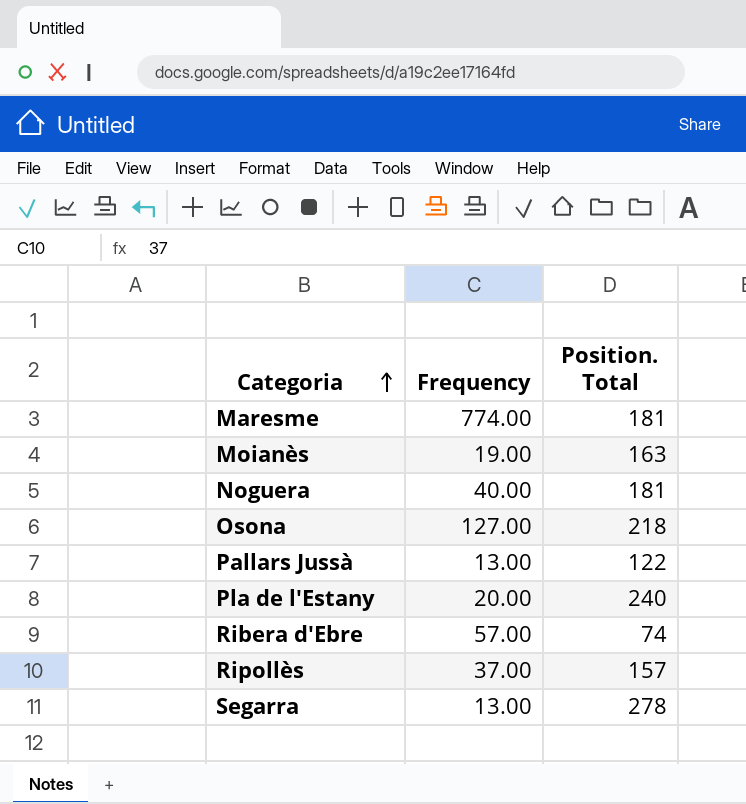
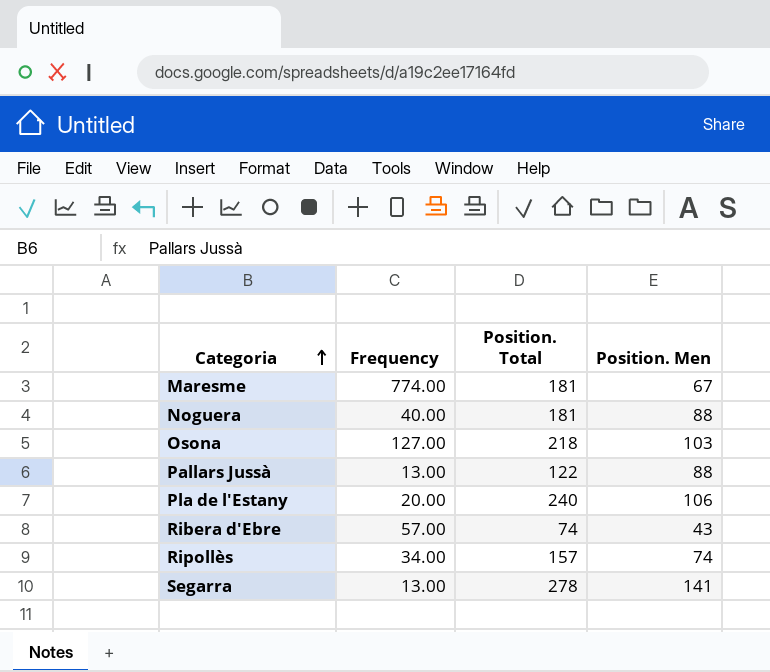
column Position. Men | position: none -> 4
row Moianès: 19.00 | 163 -> none
Ripollès | Frequency: 37.00 -> 34.00

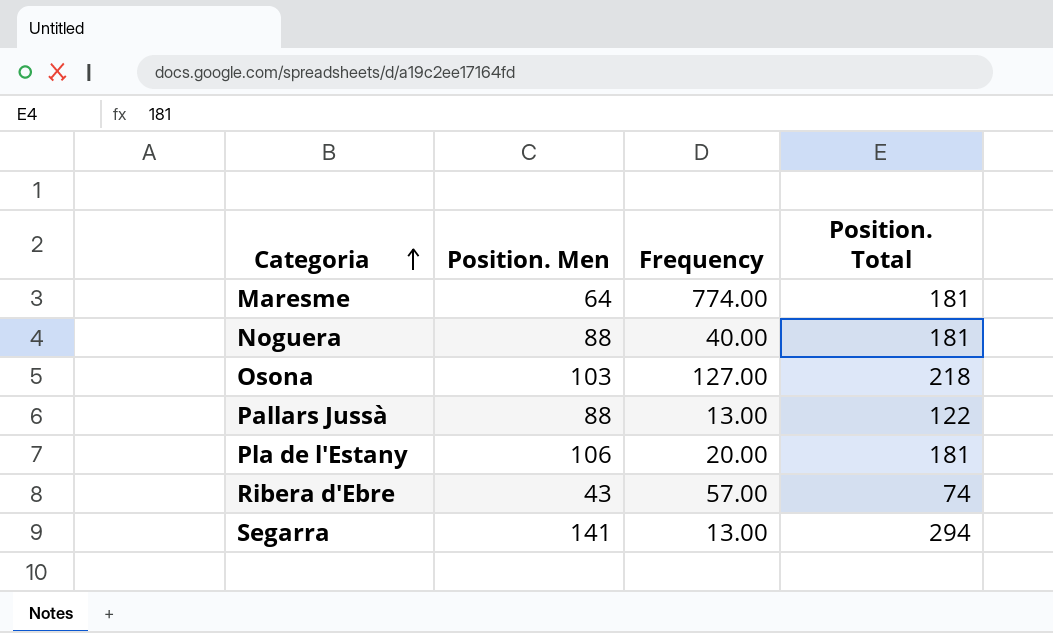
column Position. Men | position: 4 -> 2
row Ripollès: 34.00 | 157 | 74 -> none
Maresme | Position. Men: 67 -> 64
Pla de l'Estany | Position. Total: 240 -> 181
Segarra | Position. Total: 278 -> 294

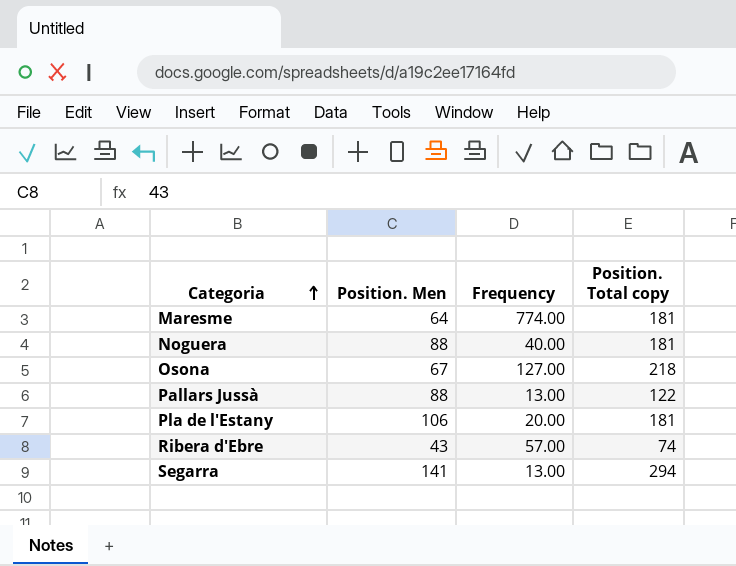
column name: Position. Total -> Position. Total copy
Osona | Position. Men: 103 -> 67

